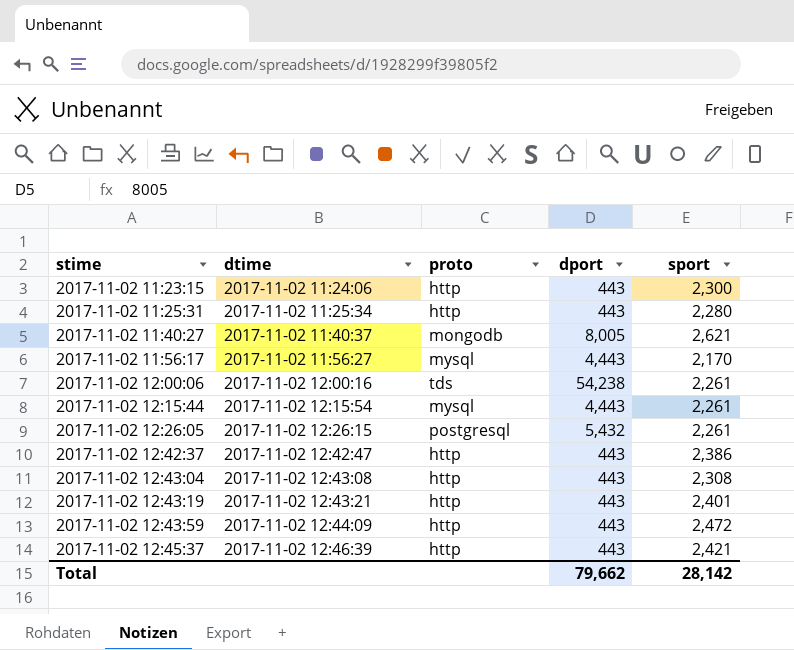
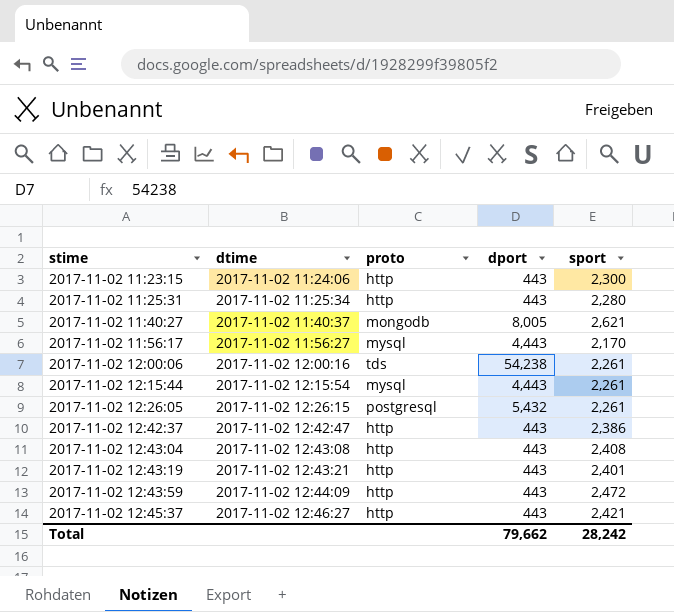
2017-11-02 12:43:04 | sport: 2,308 -> 2,408
2017-11-02 12:45:37 | dtime: 2017-11-02 12:46:39 -> 2017-11-02 12:46:27
Total | sport: 28,142 -> 28,242

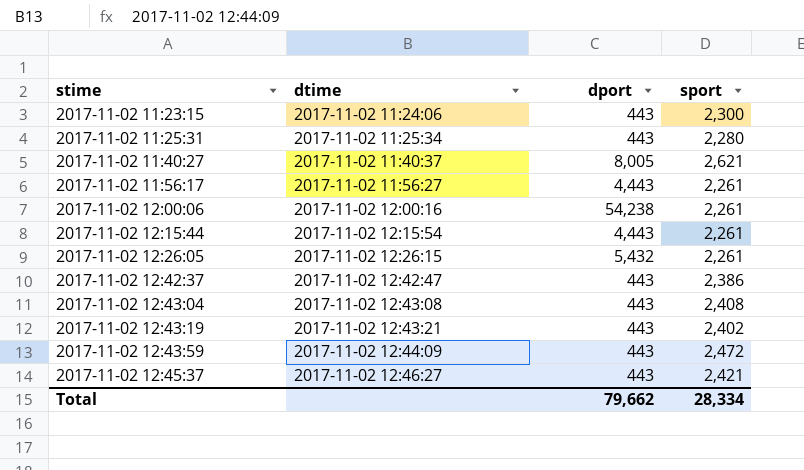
column proto | position: 3 -> none
2017-11-02 11:56:17 | sport: 2,170 -> 2,261
2017-11-02 12:43:19 | sport: 2,401 -> 2,402
Total | sport: 28,242 -> 28,334

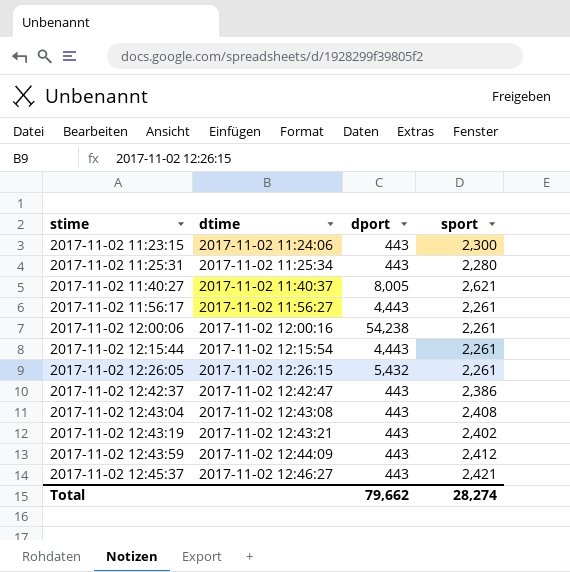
2017-11-02 12:43:59 | sport: 2,472 -> 2,412
Total | sport: 28,334 -> 28,274

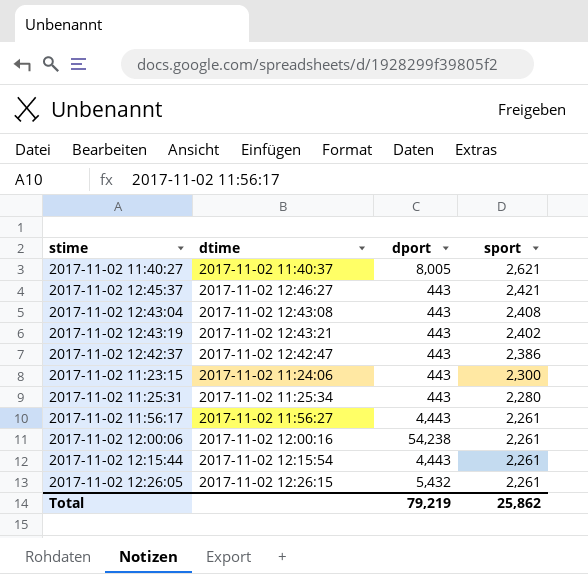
row order: stime ascending -> sport descending
row 2017-11-02 12:43:59: 2017-11-02 12:44:09 | 443 | 2,412 -> none
Total | dport: 79,662 -> 79,219
Total | sport: 28,274 -> 25,862

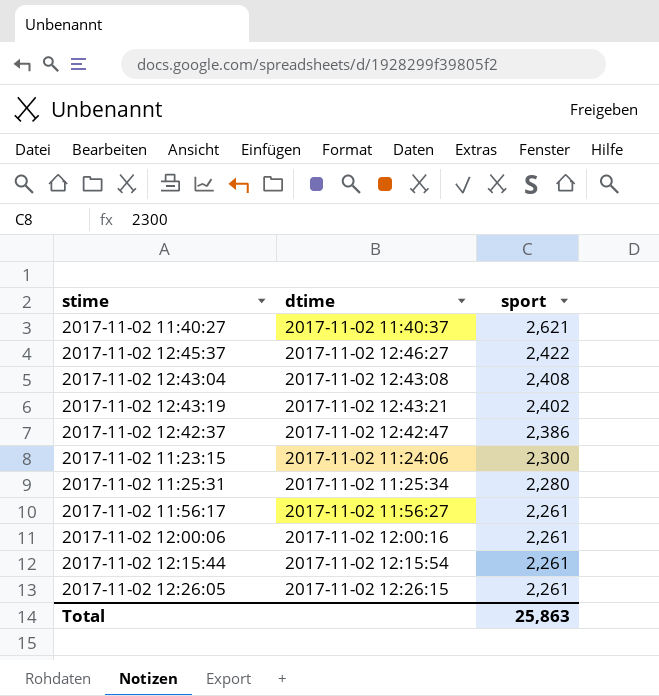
column dport | position: 3 -> none
2017-11-02 12:45:37 | sport: 2,421 -> 2,422
Total | sport: 25,862 -> 25,863

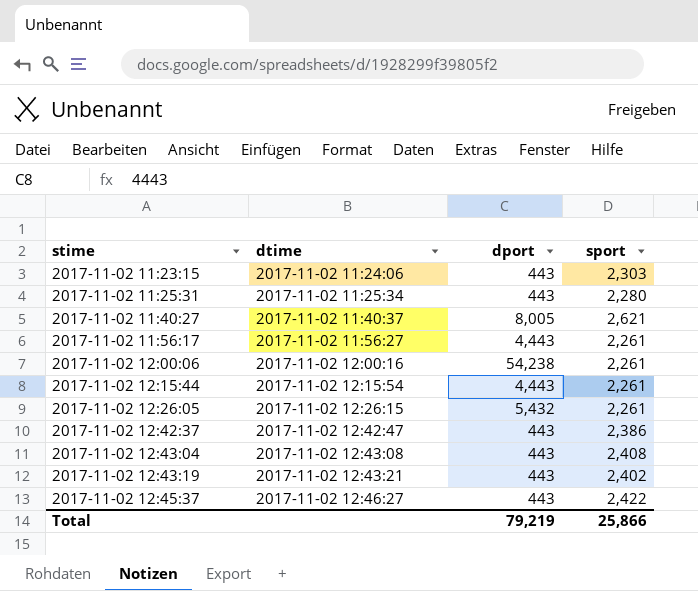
row order: sport descending -> stime ascending
column dport | position: none -> 3
2017-11-02 11:23:15 | sport: 2,300 -> 2,303
Total | sport: 25,863 -> 25,866

